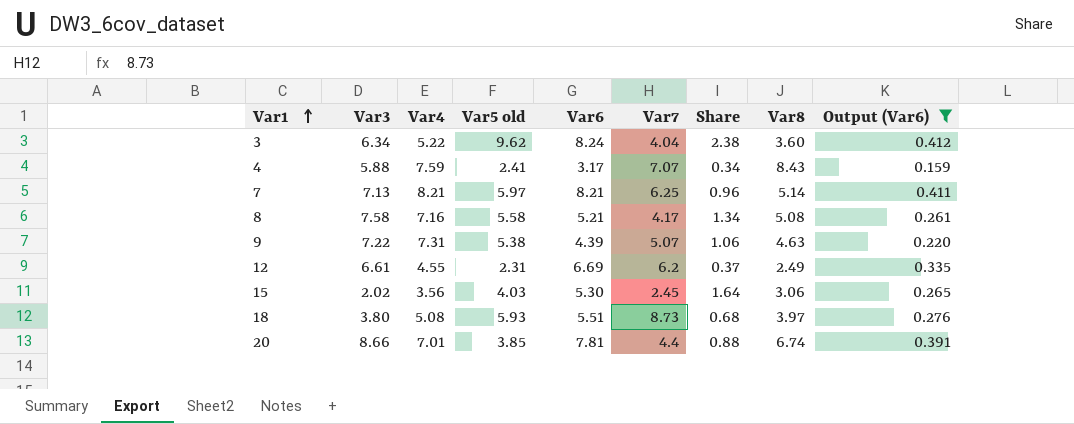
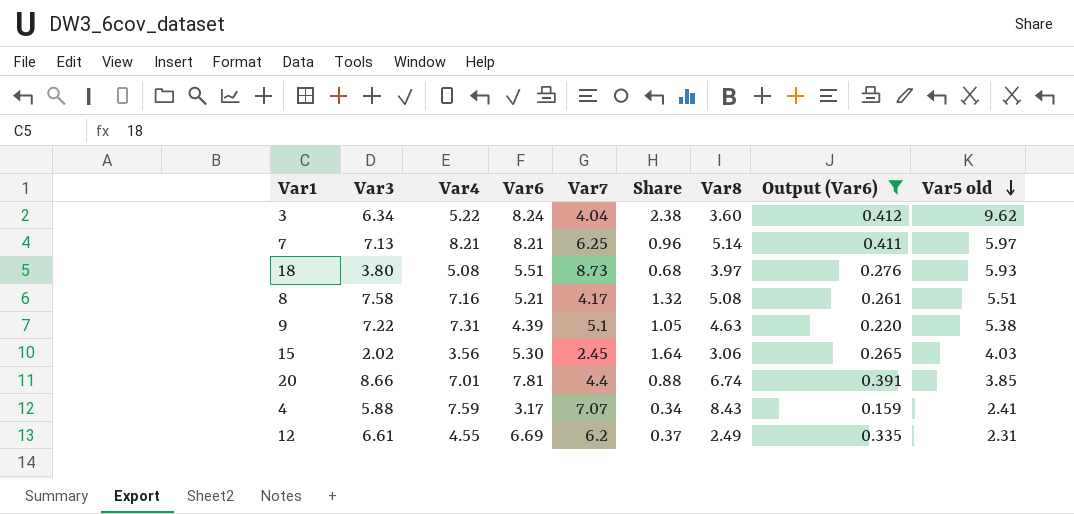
row order: Var1 ascending -> Var5 old descending
column Var5 old | position: 4 -> 9
8 | Share: 1.34 -> 1.32
8 | Var5 old: 5.58 -> 5.51
9 | Var7: 5.07 -> 5.1
9 | Share: 1.06 -> 1.05

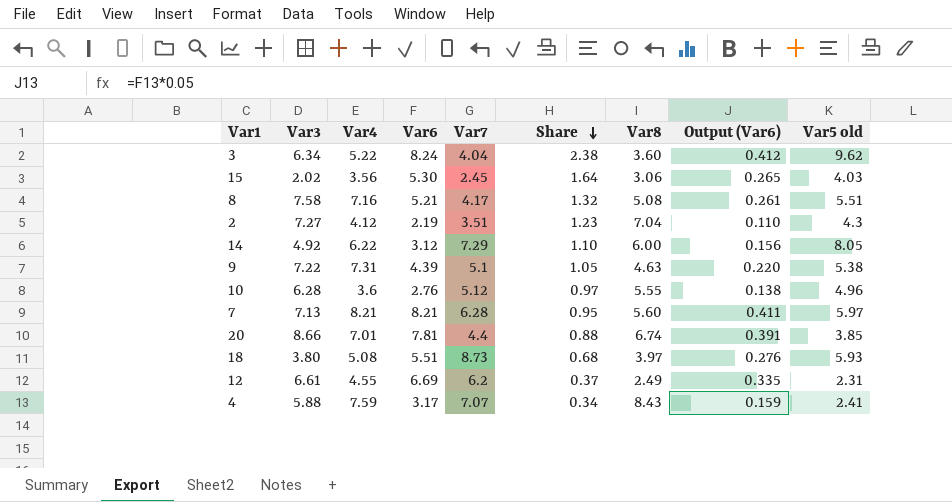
filter: Output (Var6) >= 0.159 -> none
row order: Var5 old descending -> Share descending
7 | Var7: 6.25 -> 6.28
7 | Share: 0.96 -> 0.95
7 | Var8: 5.14 -> 5.60

